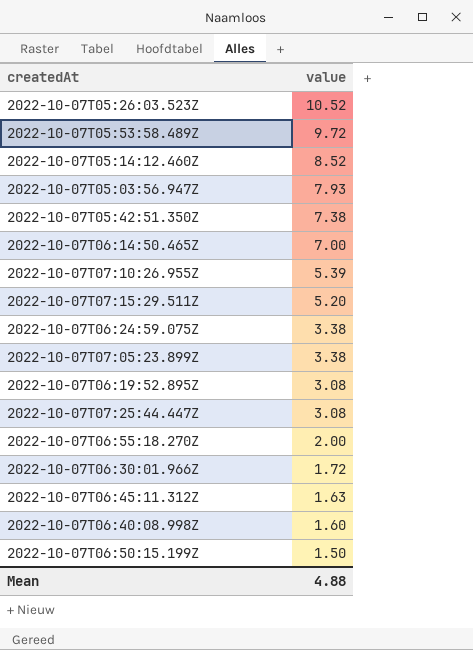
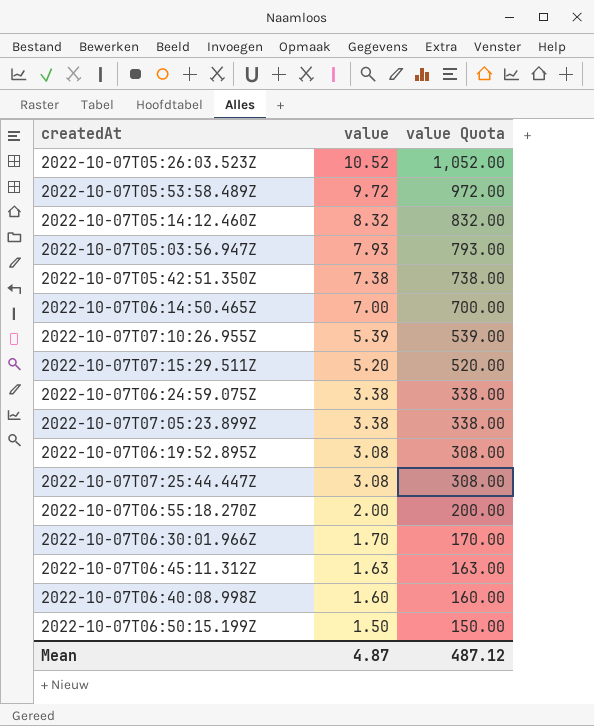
column value Quota | formula: none -> [value] * 100
2022-10-07T05:14:12.460Z | value: 8.52 -> 8.32
2022-10-07T06:30:01.966Z | value: 1.72 -> 1.70
Mean | value: 4.88 -> 4.87

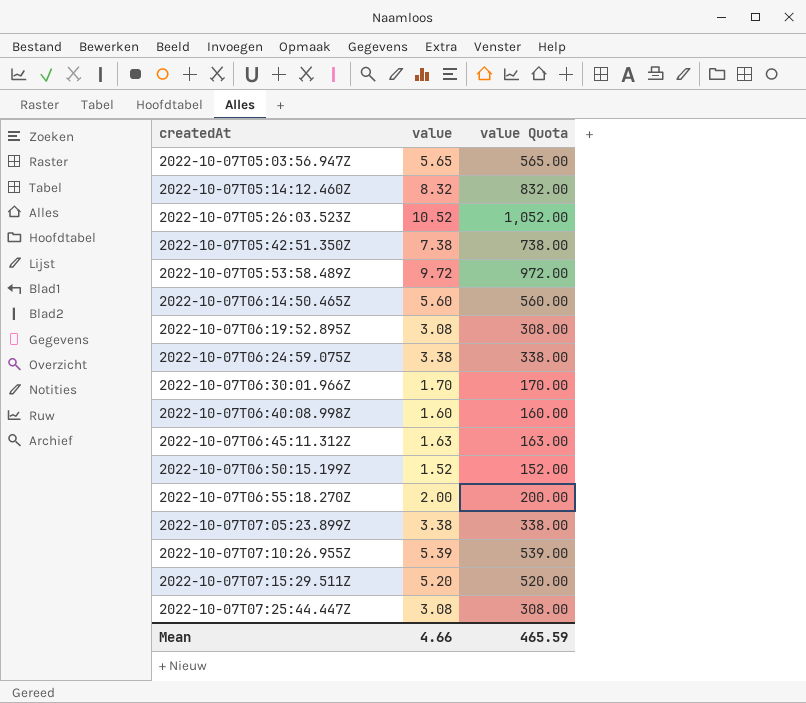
row order: value descending -> createdAt ascending
2022-10-07T05:03:56.947Z | value: 7.93 -> 5.65
2022-10-07T05:03:56.947Z | value Quota: 793.00 -> 565.00
2022-10-07T06:14:50.465Z | value: 7.00 -> 5.60
2022-10-07T06:14:50.465Z | value Quota: 700.00 -> 560.00
2022-10-07T06:50:15.199Z | value: 1.50 -> 1.52
2022-10-07T06:50:15.199Z | value Quota: 150.00 -> 152.00
Mean | value: 4.87 -> 4.66
Mean | value Quota: 487.12 -> 465.59

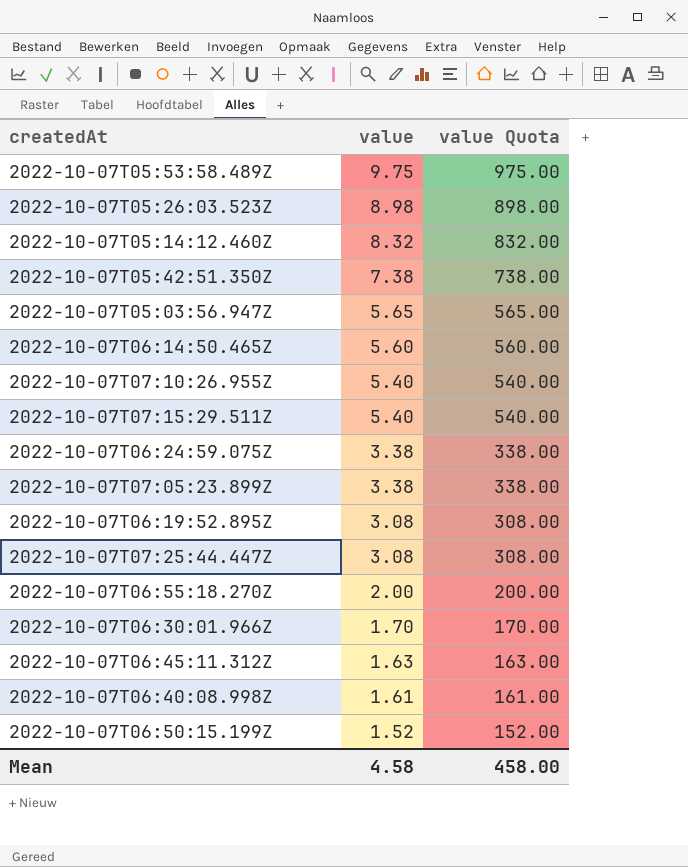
row order: createdAt ascending -> value descending
2022-10-07T05:53:58.489Z | value: 9.72 -> 9.75
2022-10-07T05:53:58.489Z | value Quota: 972.00 -> 975.00
2022-10-07T05:26:03.523Z | value: 10.52 -> 8.98
2022-10-07T05:26:03.523Z | value Quota: 1,052.00 -> 898.00
2022-10-07T07:10:26.955Z | value: 5.39 -> 5.40
2022-10-07T07:10:26.955Z | value Quota: 539.00 -> 540.00
2022-10-07T07:15:29.511Z | value: 5.20 -> 5.40
2022-10-07T07:15:29.511Z | value Quota: 520.00 -> 540.00
2022-10-07T06:40:08.998Z | value: 1.60 -> 1.61
2022-10-07T06:40:08.998Z | value Quota: 160.00 -> 161.00
Mean | value: 4.66 -> 4.58
Mean | value Quota: 465.59 -> 458.00

